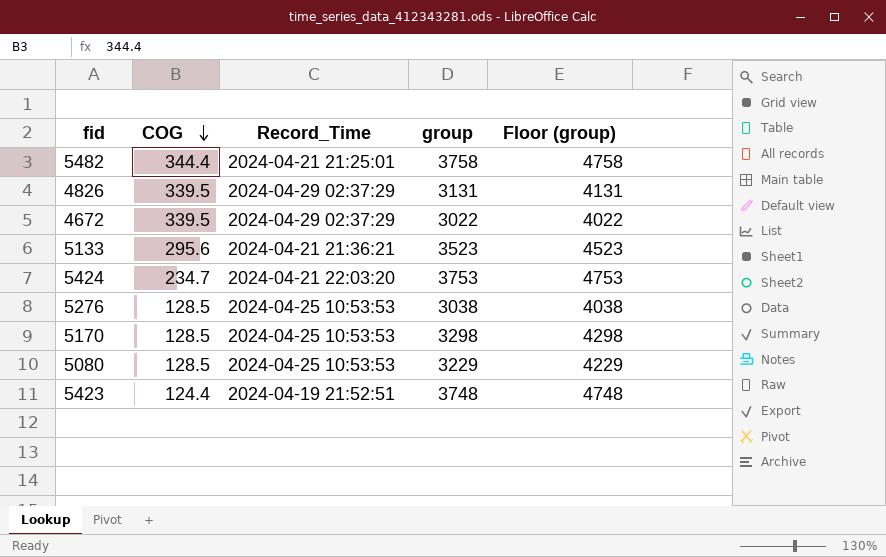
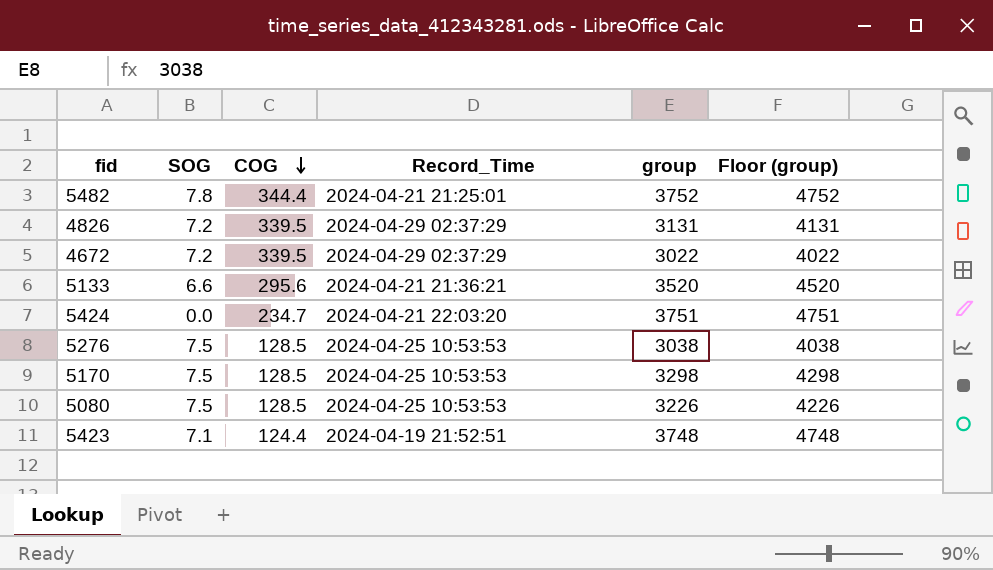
column SOG | position: none -> 2
5482 | group: 3758 -> 3752
5482 | Floor (group): 4758 -> 4752
5133 | group: 3523 -> 3520
5133 | Floor (group): 4523 -> 4520
5424 | group: 3753 -> 3751
5424 | Floor (group): 4753 -> 4751
5080 | group: 3229 -> 3226
5080 | Floor (group): 4229 -> 4226

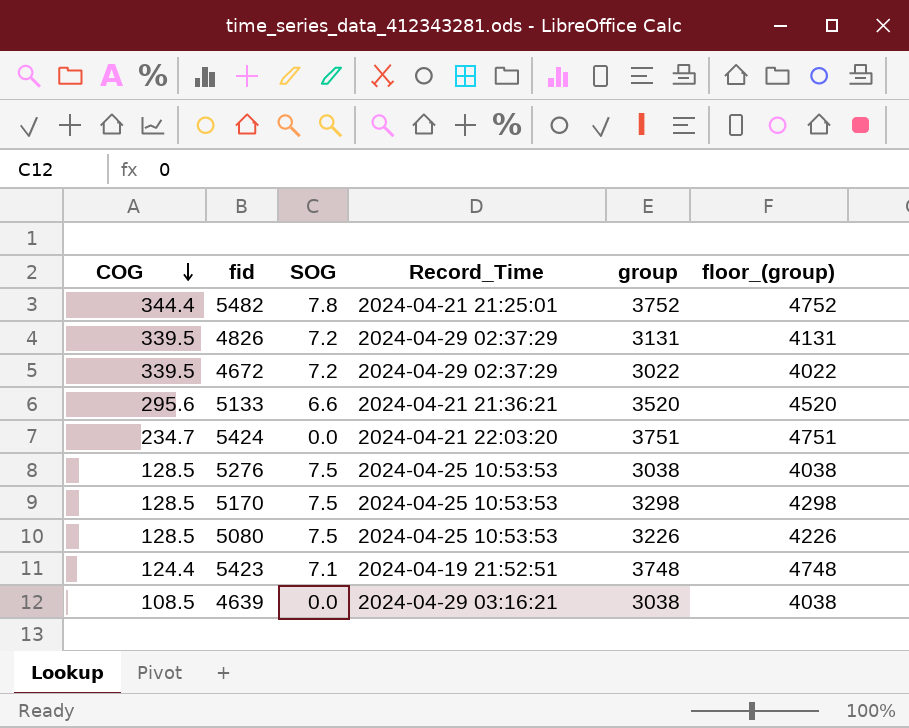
column COG | position: 3 -> 1
column name: Floor (group) -> floor_(group)
row 4639: none -> 108.5 | 0.0 | 2024-04-29 03:16:21 | 3038 | 4038

